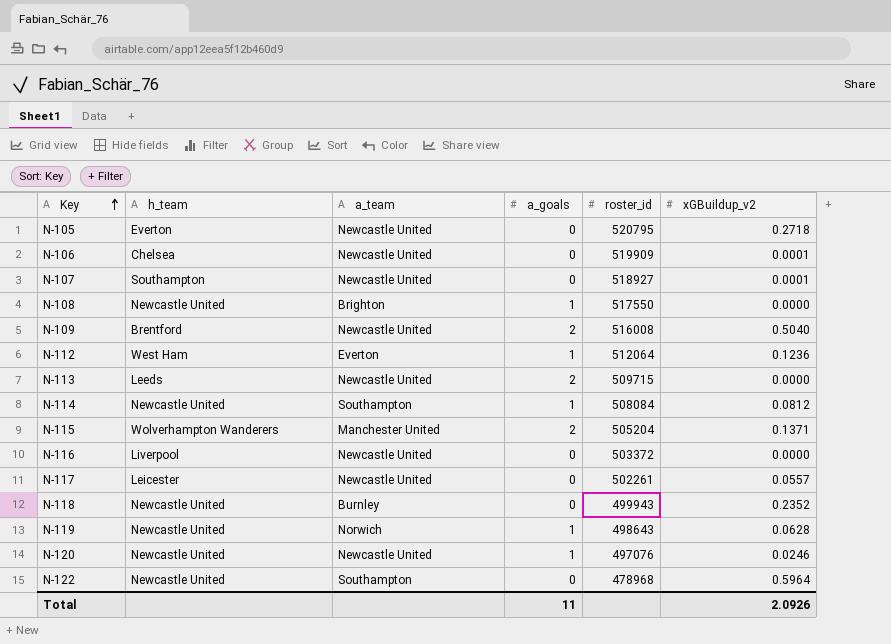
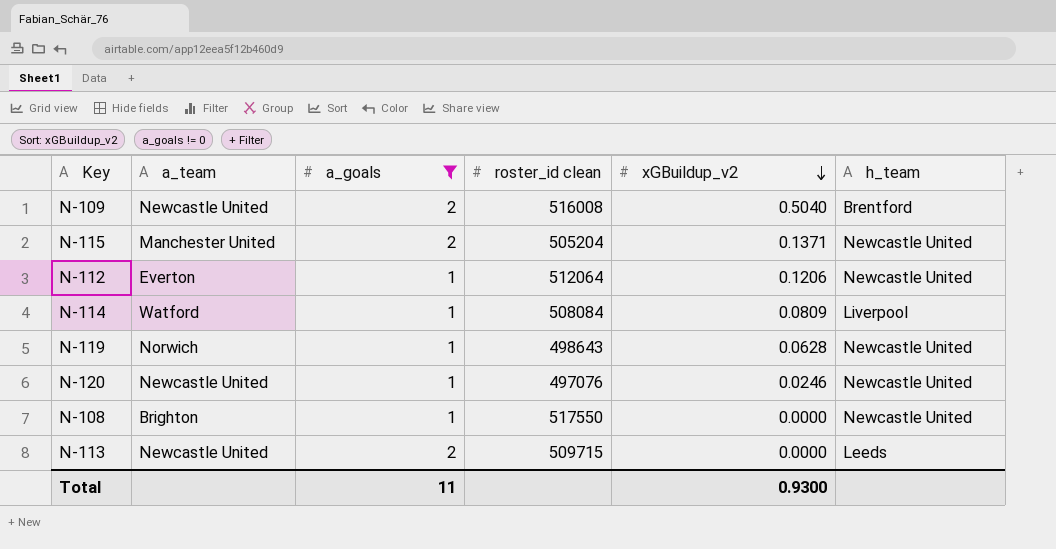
filter: none -> a_goals != 0
row order: Key ascending -> xGBuildup_v2 descending
column name: roster_id -> roster_id clean
column h_team | position: 2 -> 6
N-115 | h_team: Wolverhampton Wanderers -> Newcastle United
N-112 | xGBuildup_v2: 0.1236 -> 0.1206
N-112 | h_team: West Ham -> Newcastle United
N-114 | a_team: Southampton -> Watford
N-114 | xGBuildup_v2: 0.0812 -> 0.0809
N-114 | h_team: Newcastle United -> Liverpool
Total | xGBuildup_v2: 2.0926 -> 0.9300

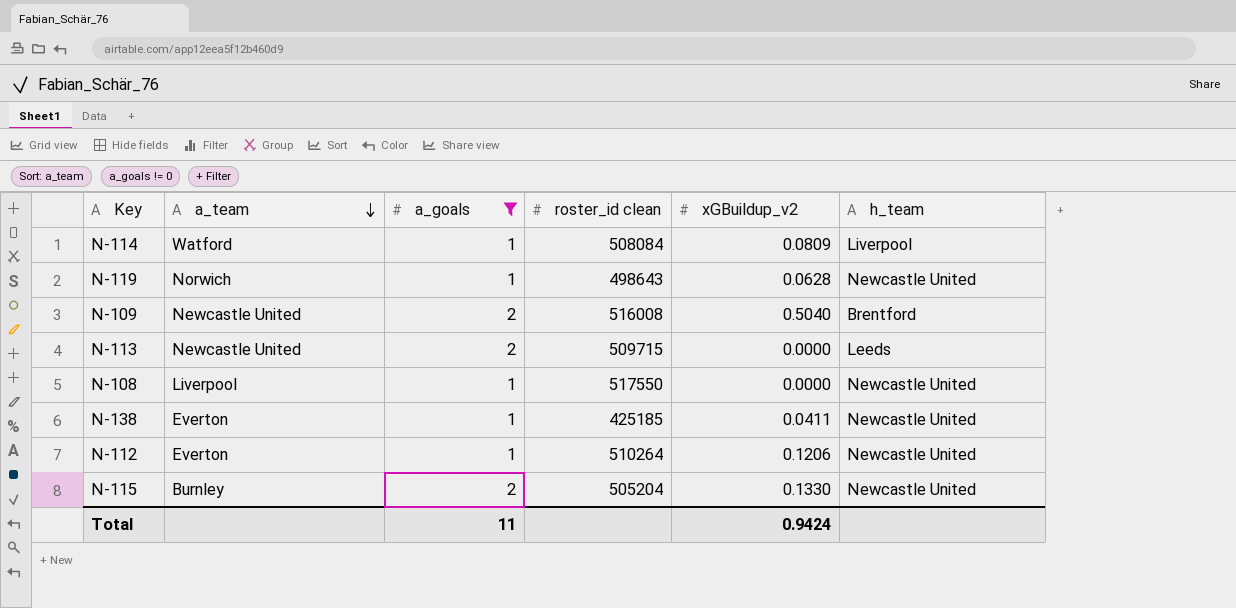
row order: xGBuildup_v2 descending -> a_team descending
row N-120: Newcastle United | 1 | 497076 | 0.0246 | Newcastle United -> none
N-108 | a_team: Brighton -> Liverpool
row N-138: none -> Everton | 1 | 425185 | 0.0411 | Newcastle United
N-112 | roster_id clean: 512064 -> 510264
N-115 | a_team: Manchester United -> Burnley
N-115 | xGBuildup_v2: 0.1371 -> 0.1330
Total | xGBuildup_v2: 0.9300 -> 0.9424

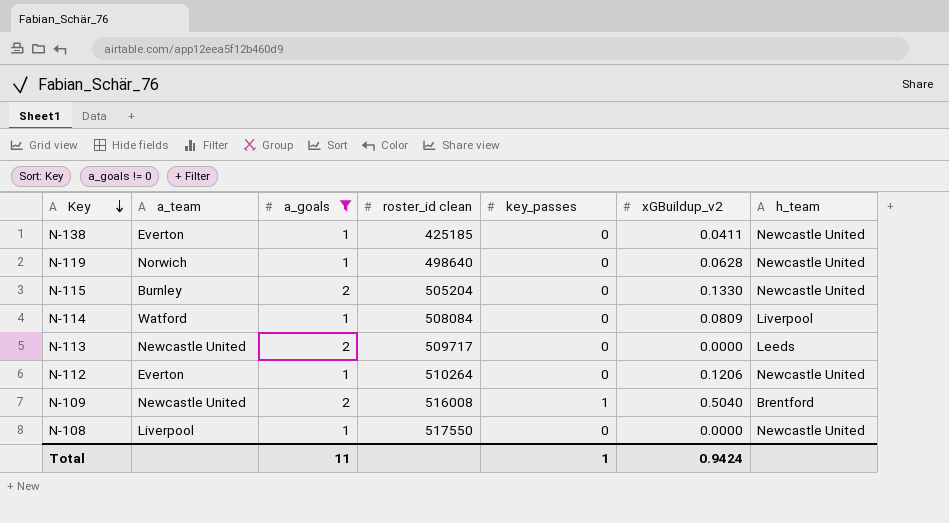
row order: a_team descending -> Key descending
column key_passes | position: none -> 5
N-119 | roster_id clean: 498643 -> 498640
N-113 | roster_id clean: 509715 -> 509717

